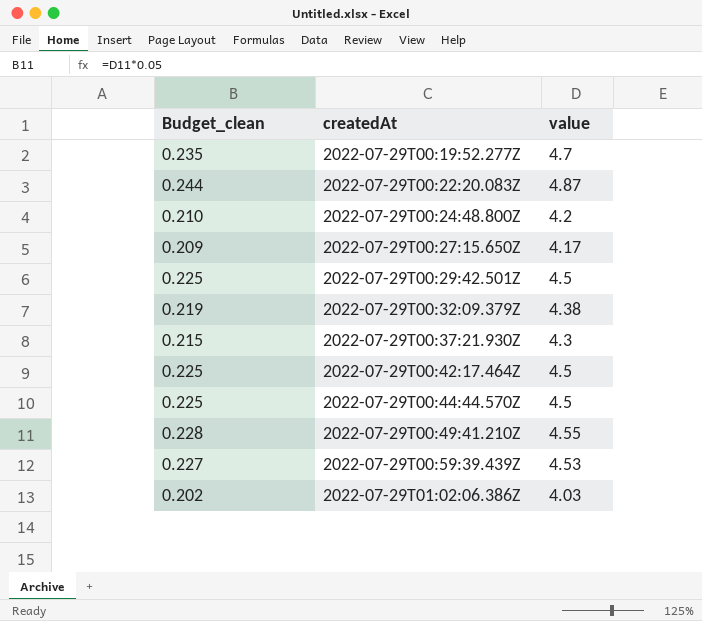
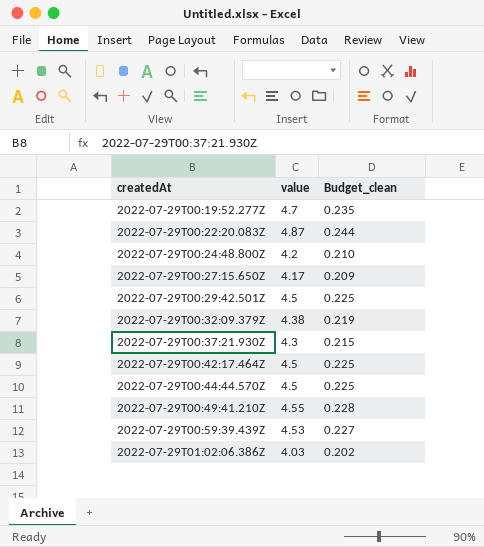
column Budget_clean | position: 1 -> 3

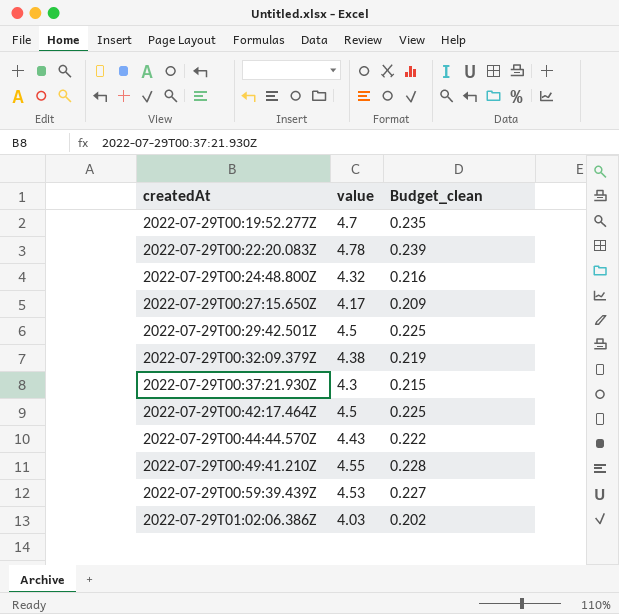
2022-07-29T00:22:20.083Z | value: 4.87 -> 4.78
2022-07-29T00:22:20.083Z | Budget_clean: 0.244 -> 0.239
2022-07-29T00:24:48.800Z | value: 4.2 -> 4.32
2022-07-29T00:24:48.800Z | Budget_clean: 0.210 -> 0.216
2022-07-29T00:44:44.570Z | value: 4.5 -> 4.43
2022-07-29T00:44:44.570Z | Budget_clean: 0.225 -> 0.222

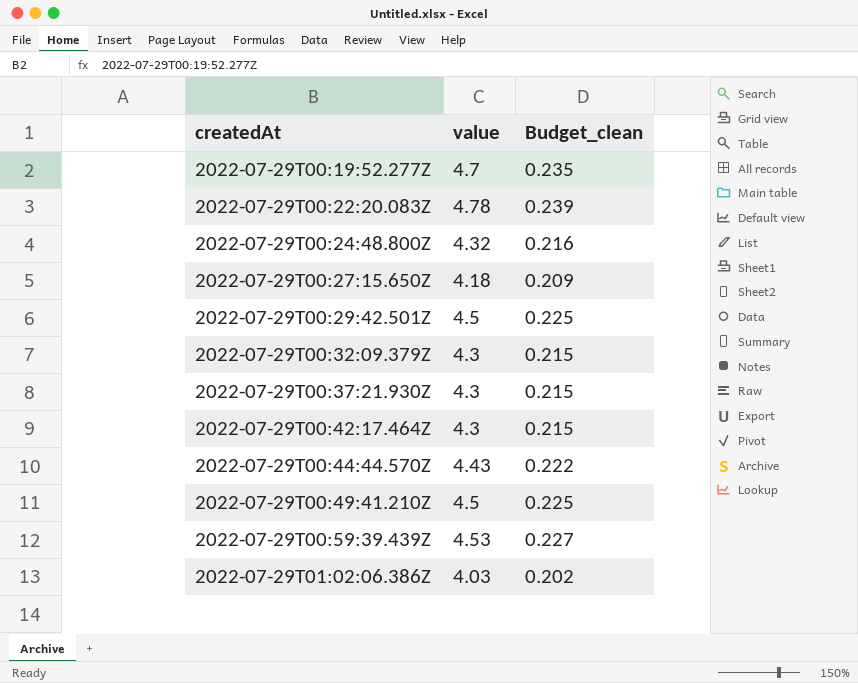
2022-07-29T00:27:15.650Z | value: 4.17 -> 4.18
2022-07-29T00:32:09.379Z | value: 4.38 -> 4.3
2022-07-29T00:32:09.379Z | Budget_clean: 0.219 -> 0.215
2022-07-29T00:42:17.464Z | value: 4.5 -> 4.3
2022-07-29T00:42:17.464Z | Budget_clean: 0.225 -> 0.215
2022-07-29T00:49:41.210Z | value: 4.55 -> 4.5
2022-07-29T00:49:41.210Z | Budget_clean: 0.228 -> 0.225

